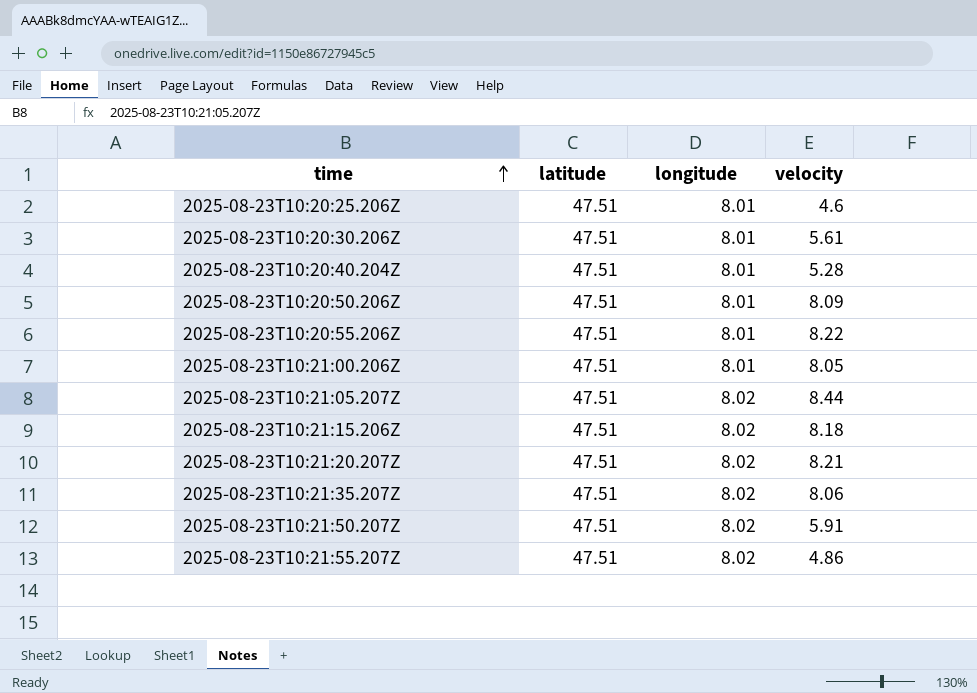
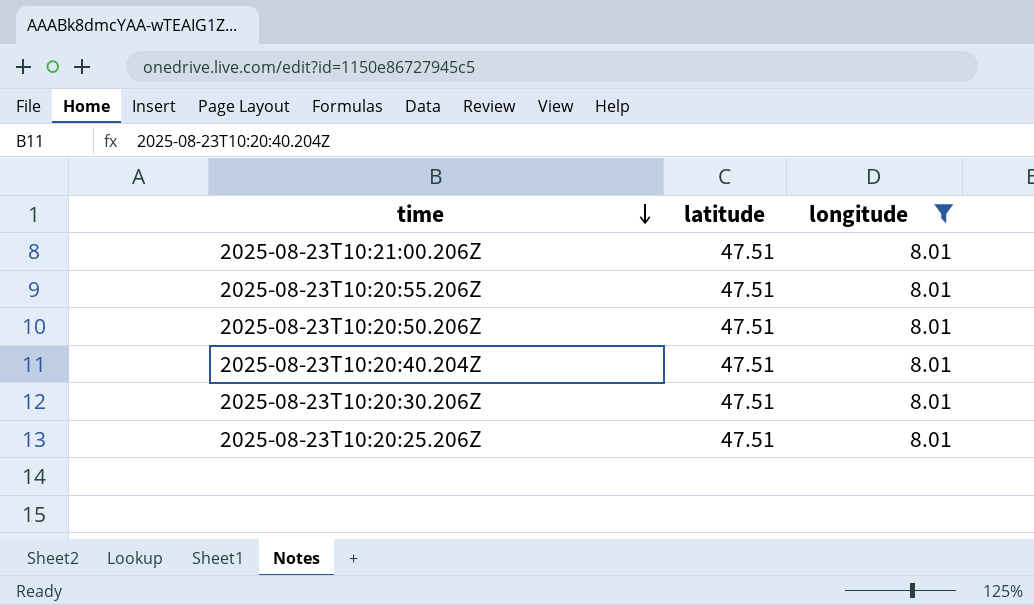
filter: none -> longitude = 8.01
row order: time ascending -> time descending
column velocity | position: 4 -> none

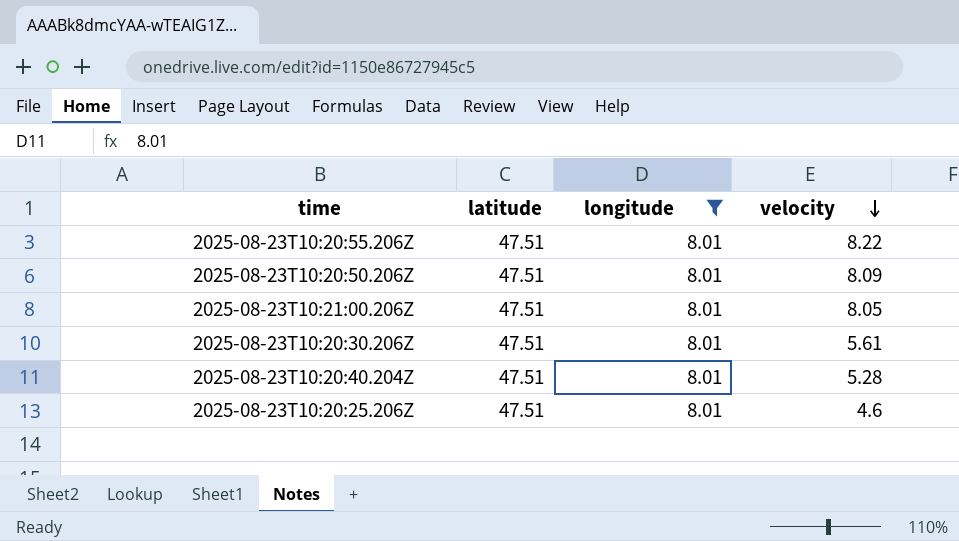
row order: time descending -> velocity descending
column velocity | position: none -> 4

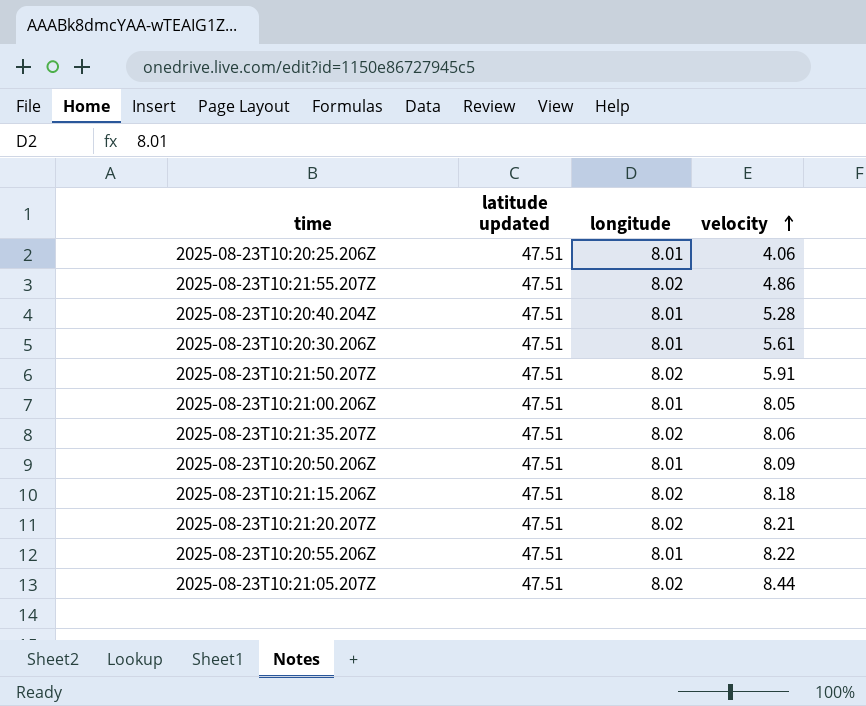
filter: longitude = 8.01 -> none
row order: velocity descending -> velocity ascending
column name: latitude -> latitude updated
2025-08-23T10:20:25.206Z | velocity: 4.6 -> 4.06

